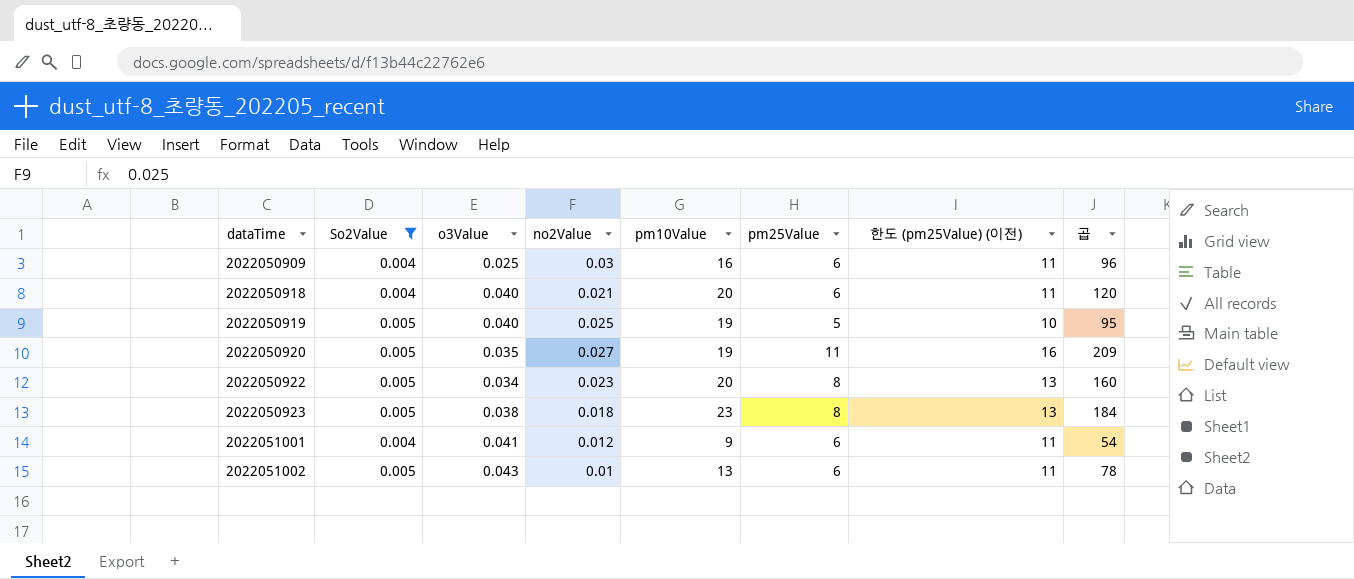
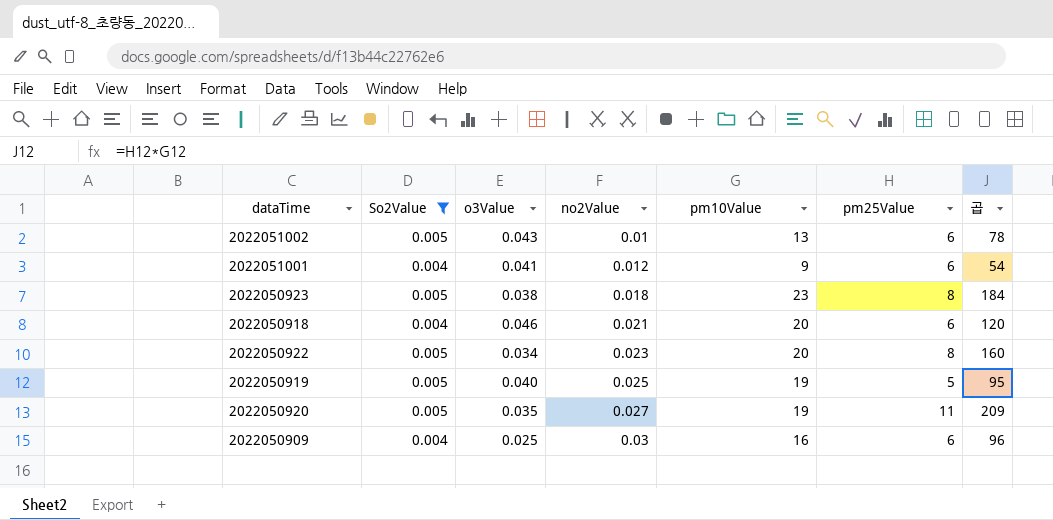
row order: dataTime ascending -> no2Value ascending
column 한도 (pm25Value) (이전) | formula: [pm25Value] + 5 -> none
2022050918 | o3Value: 0.040 -> 0.046

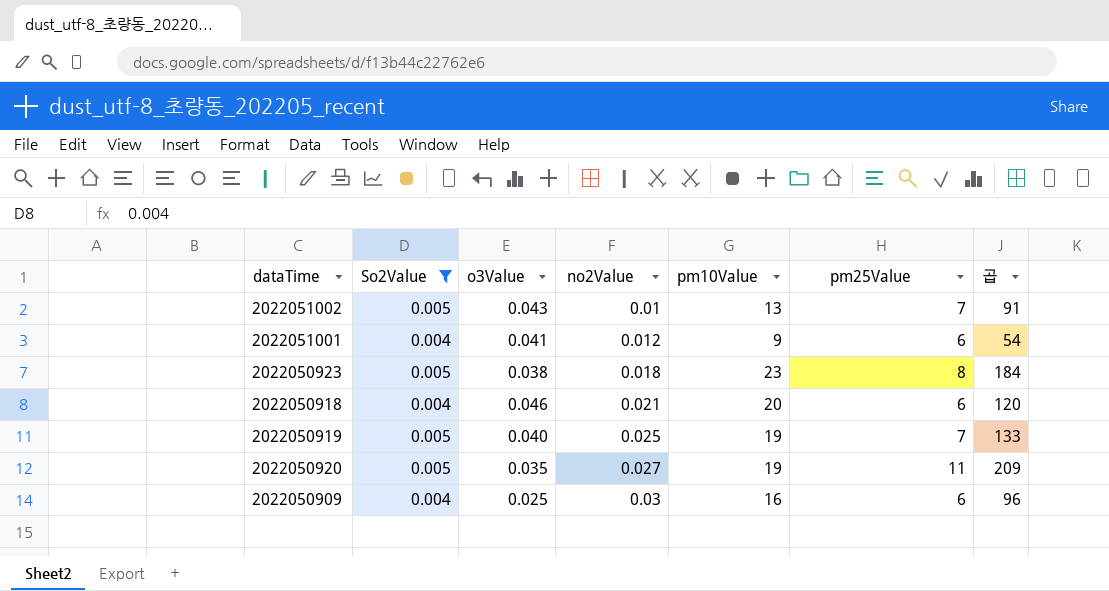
row 2022050922: 0.005 | 0.034 | 0.023 | 20 | 8 | 160 -> none
2022051002 | pm25Value: 6 -> 7
2022051002 | 곱: 78 -> 91
2022050919 | pm25Value: 5 -> 7
2022050919 | 곱: 95 -> 133

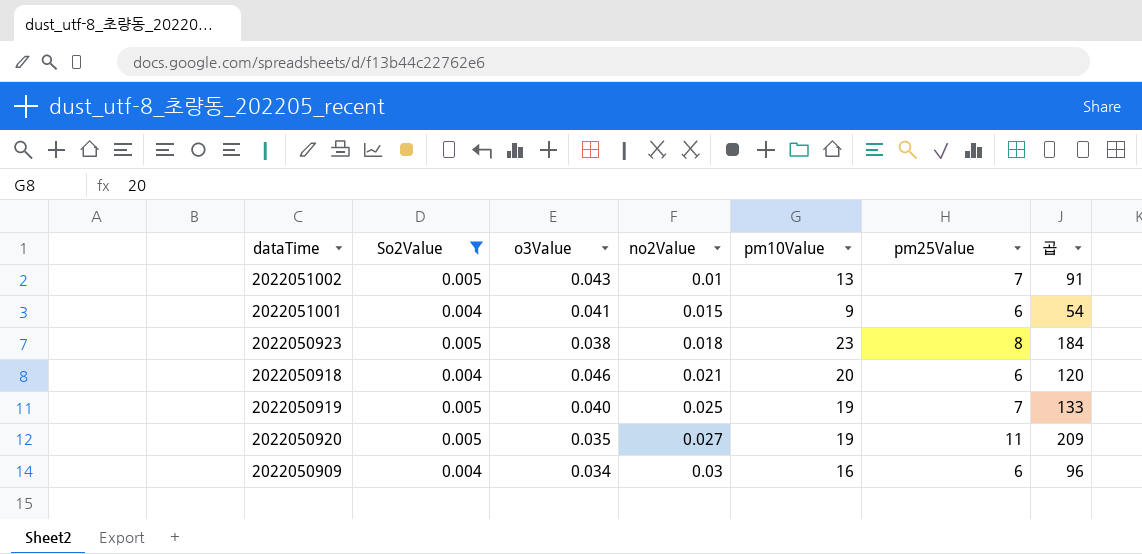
2022051001 | no2Value: 0.012 -> 0.015
2022050909 | o3Value: 0.025 -> 0.034

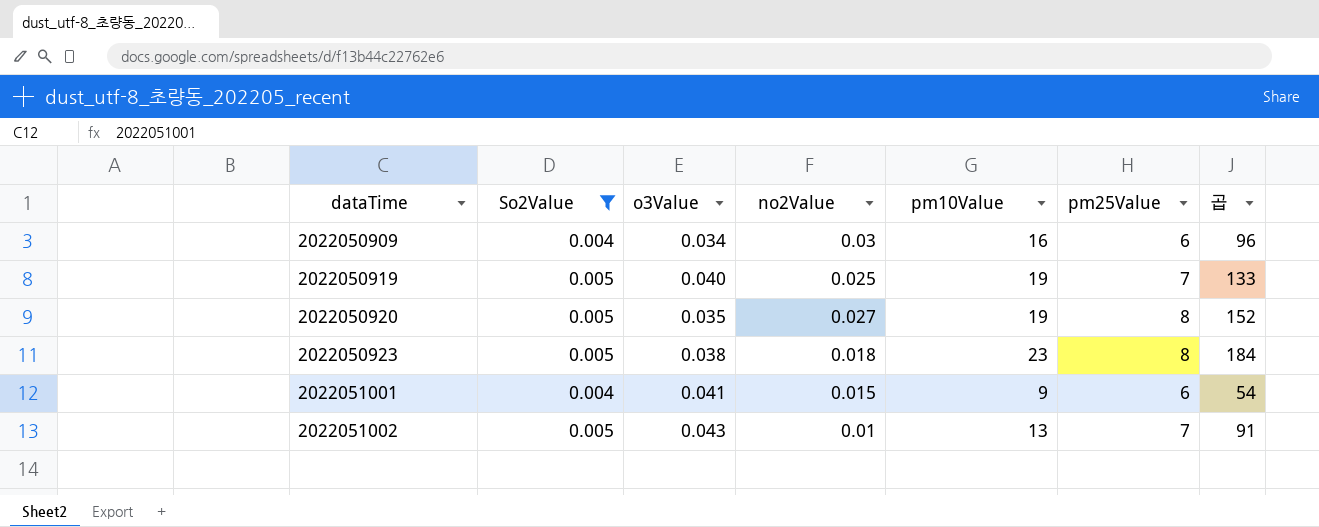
row order: no2Value ascending -> dataTime ascending
row 2022050918: 0.004 | 0.046 | 0.021 | 20 | 6 | 120 -> none
2022050920 | pm25Value: 11 -> 8
2022050920 | 곱: 209 -> 152

